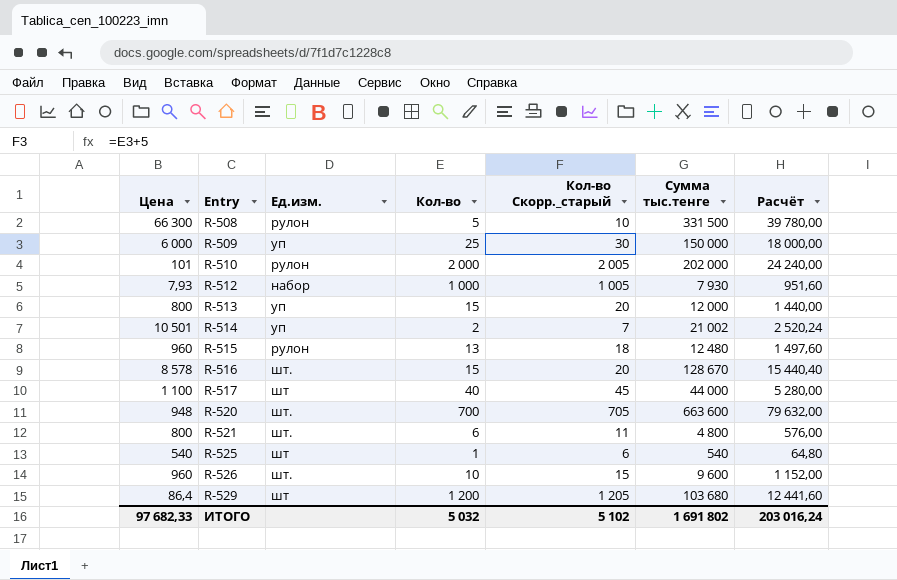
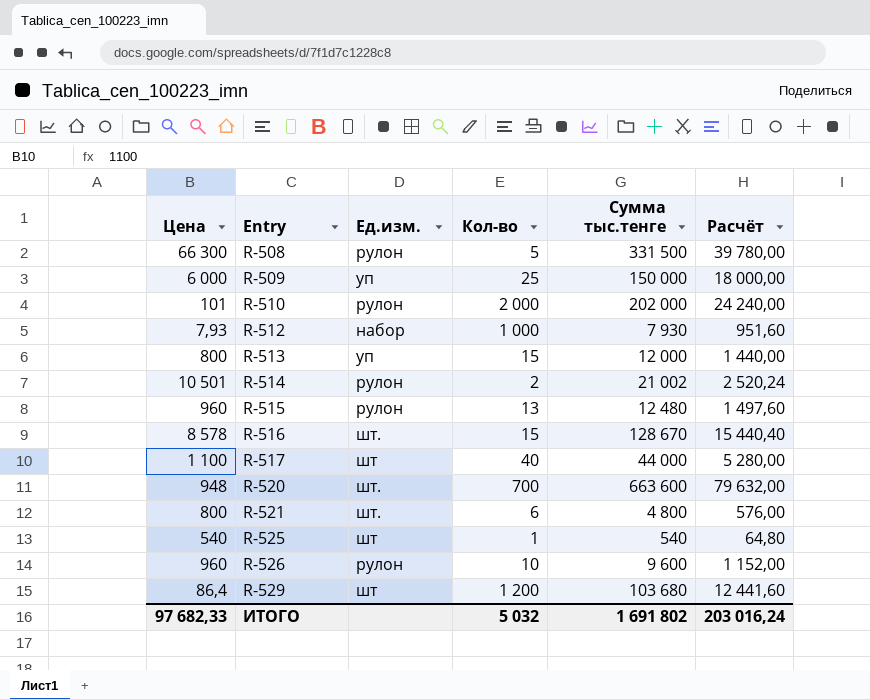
column Кол-во Скорр._старый | formula: [Кол-во] + 5 -> none
R-514 | Ед.изм.: уп -> рулон
R-526 | Ед.изм.: шт. -> рулон

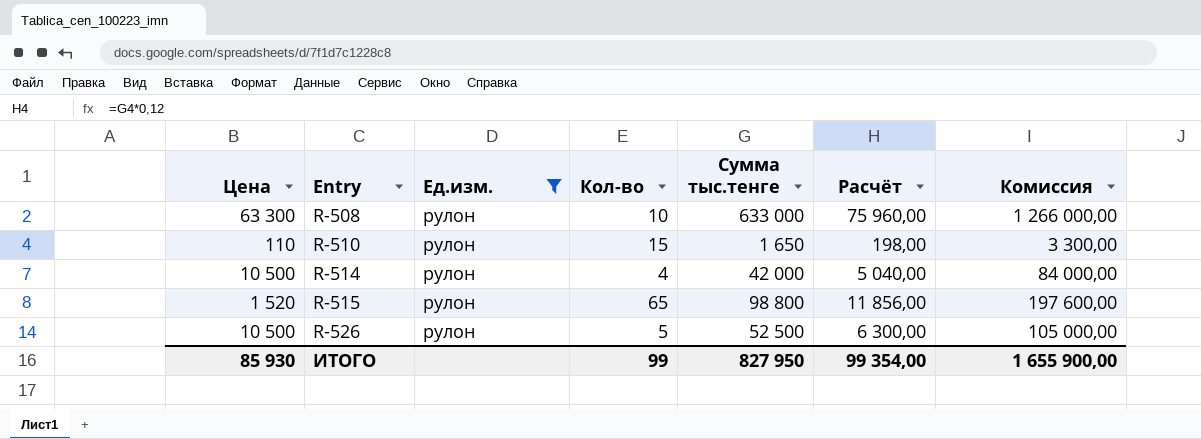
filter: none -> Ед.изм. = рулон
column Комиссия | formula: none -> [Сумма тыс.тенге] * 2
R-508 | Цена: 66 300 -> 63 300
R-508 | Кол-во: 5 -> 10
R-508 | Сумма тыс.тенге: 331 500 -> 633 000
R-508 | Расчёт: 39 780,00 -> 75 960,00
R-510 | Цена: 101 -> 110
R-510 | Кол-во: 2 000 -> 15
R-510 | Сумма тыс.тенге: 202 000 -> 1 650
R-510 | Расчёт: 24 240,00 -> 198,00
R-514 | Цена: 10 501 -> 10 500
R-514 | Кол-во: 2 -> 4
R-514 | Сумма тыс.тенге: 21 002 -> 42 000
R-514 | Расчёт: 2 520,24 -> 5 040,00
R-515 | Цена: 960 -> 1 520
R-515 | Кол-во: 13 -> 65
R-515 | Сумма тыс.тенге: 12 480 -> 98 800
R-515 | Расчёт: 1 497,60 -> 11 856,00
R-526 | Цена: 960 -> 10 500
R-526 | Кол-во: 10 -> 5
R-526 | Сумма тыс.тенге: 9 600 -> 52 500
R-526 | Расчёт: 1 152,00 -> 6 300,00
ИТОГО | Цена: 97 682,33 -> 85 930
ИТОГО | Кол-во: 5 032 -> 99
ИТОГО | Сумма тыс.тенге: 1 691 802 -> 827 950
ИТОГО | Расчёт: 203 016,24 -> 99 354,00

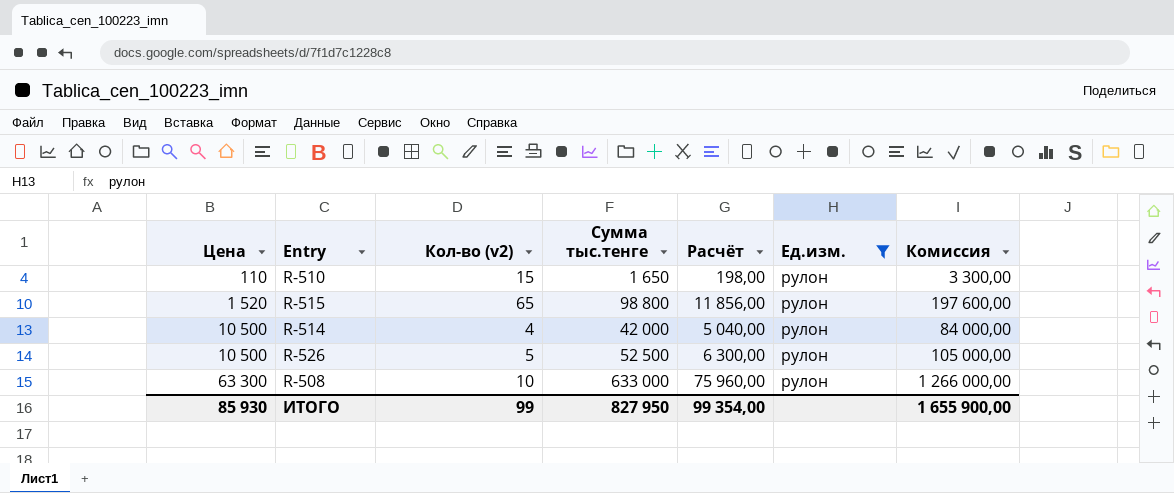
row order: Entry ascending -> Цена ascending
column name: Кол-во -> Кол-во (v2)
column Ед.изм. | position: 3 -> 6

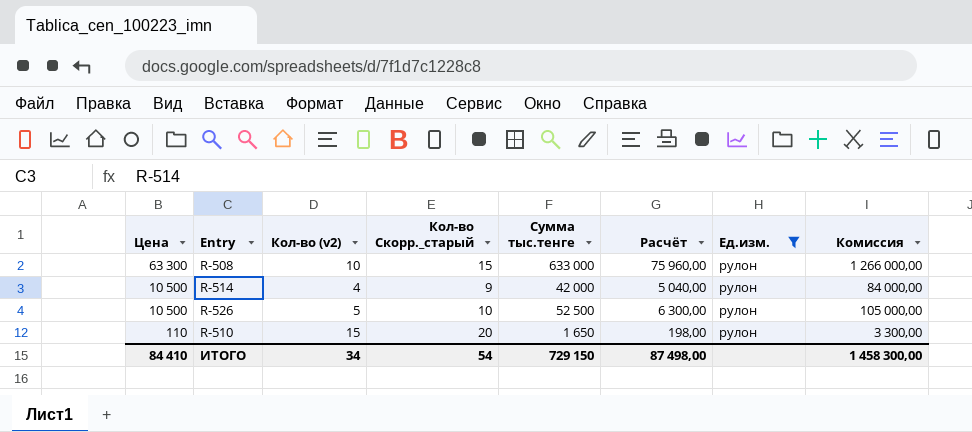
row order: Цена ascending -> Цена descending
column Кол-во Скорр._старый | formula: none -> [Кол-во (v2)] + 5
row R-515: 1 520 | 65 | 98 800 | 11 856,00 | рулон | 197 600,00 -> none
ИТОГО | Цена: 85 930 -> 84 410
ИТОГО | Кол-во (v2): 99 -> 34
ИТОГО | Сумма тыс.тенге: 827 950 -> 729 150
ИТОГО | Расчёт: 99 354,00 -> 87 498,00
ИТОГО | Комиссия: 1 655 900,00 -> 1 458 300,00

